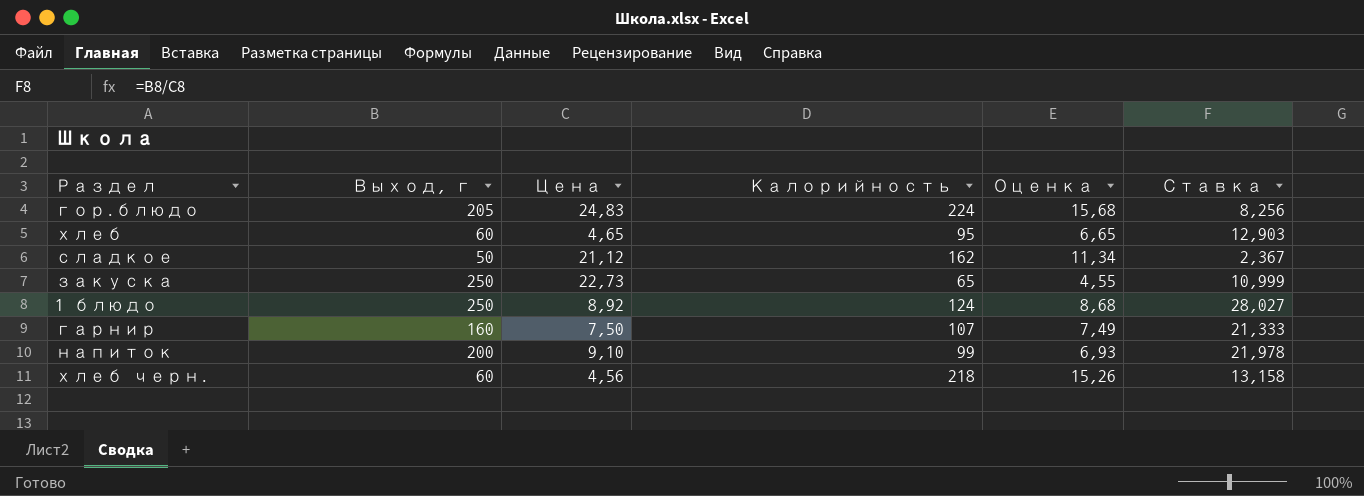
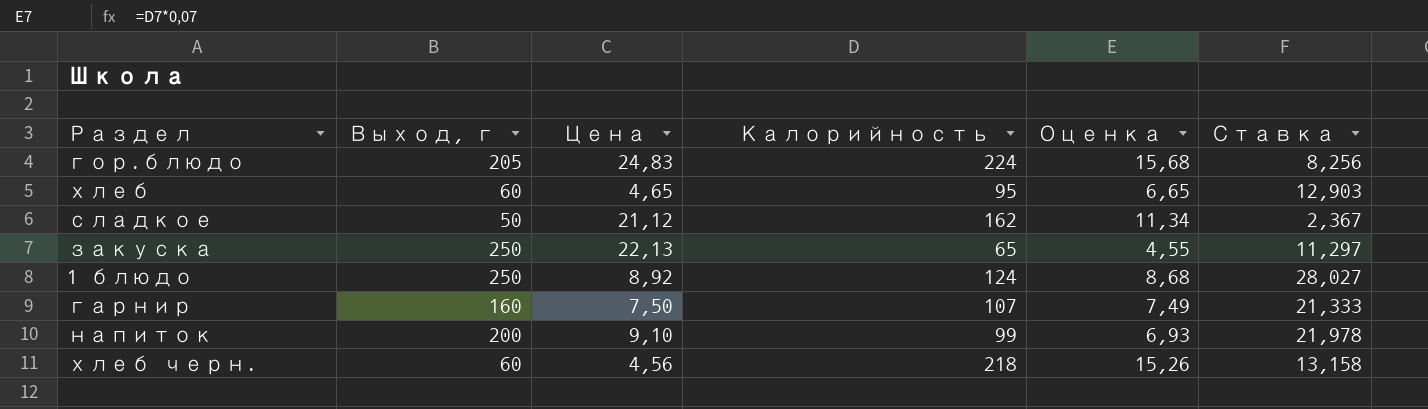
закуска | Цена: 22,73 -> 22,13
закуска | Ставка: 10,999 -> 11,297

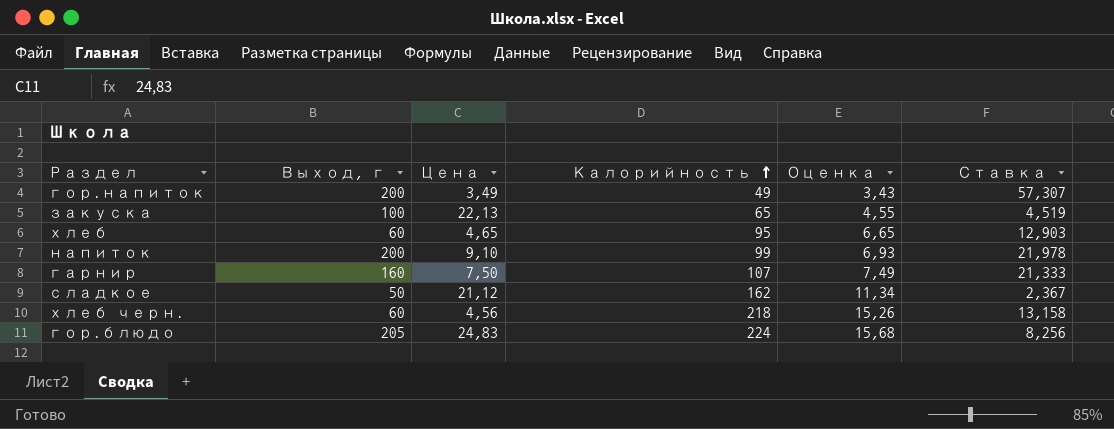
row order: none -> Калорийность ascending
row 1 блюдо: 250 | 8,92 | 124 | 8,68 | 28,027 -> none
row гор.напиток: none -> 200 | 3,49 | 49 | 3,43 | 57,307
закуска | Выход, г: 250 -> 100
закуска | Ставка: 11,297 -> 4,519

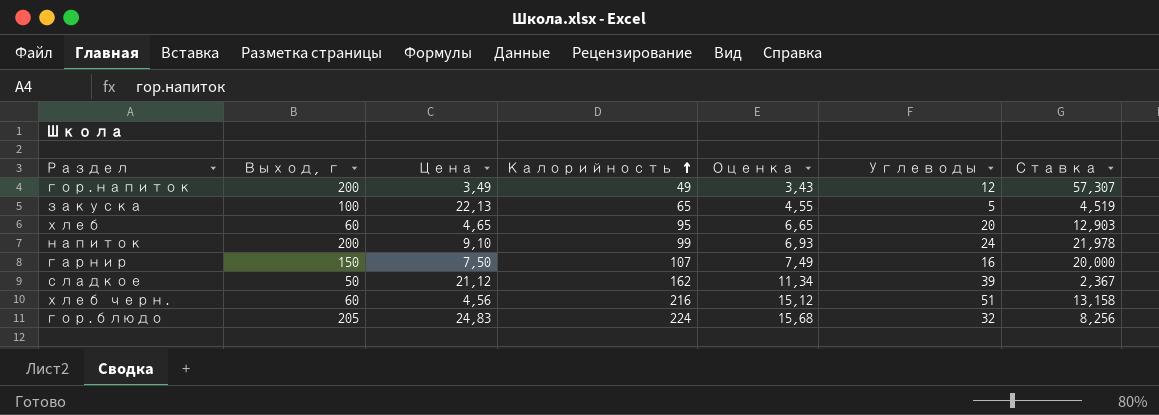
column Углеводы | position: none -> 6
гарнир | Выход, г: 160 -> 150
гарнир | Ставка: 21,333 -> 20,000
хлеб черн. | Калорийность: 218 -> 216
хлеб черн. | Оценка: 15,26 -> 15,12

